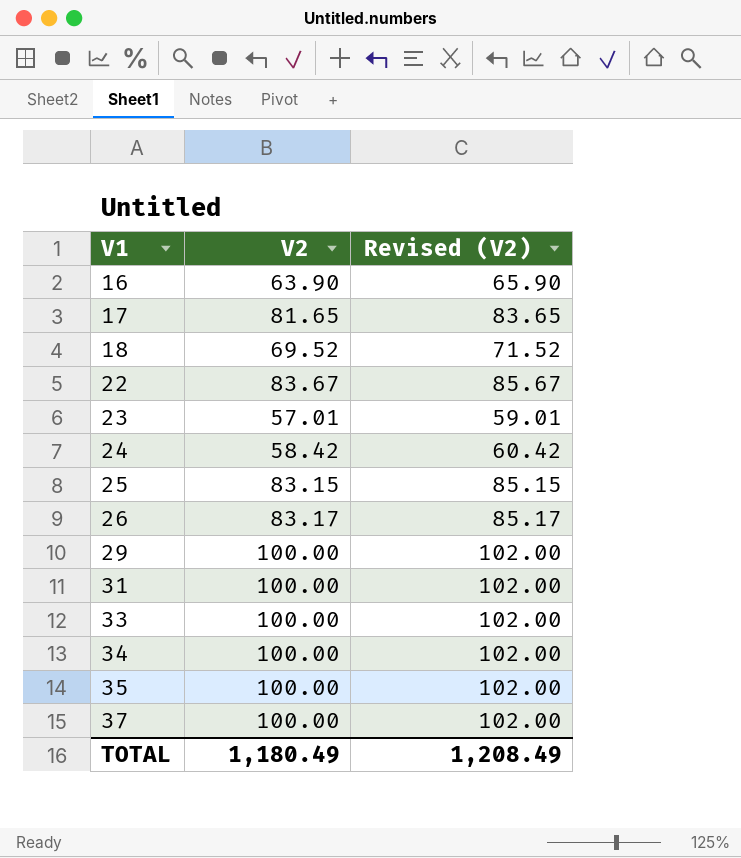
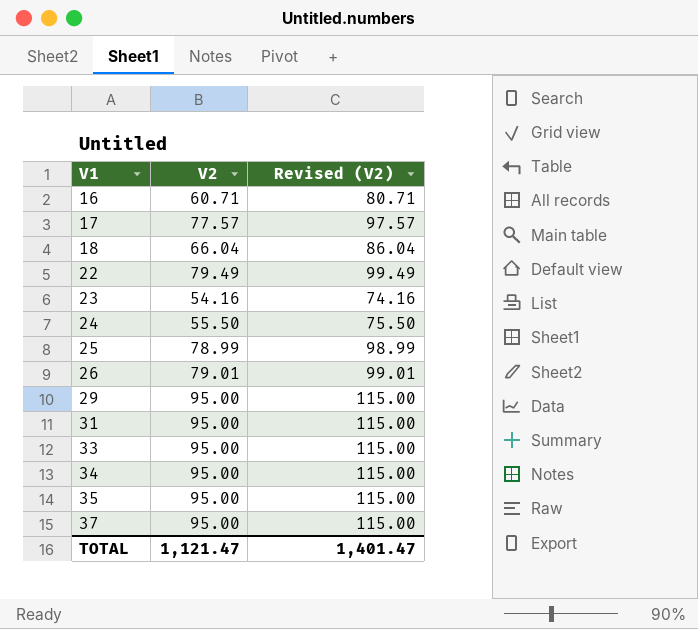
column Revised (V2) | formula: [V2] + 2 -> [V2] + 20
16 | V2: 63.90 -> 60.71
17 | V2: 81.65 -> 77.57
18 | V2: 69.52 -> 66.04
22 | V2: 83.67 -> 79.49
23 | V2: 57.01 -> 54.16
24 | V2: 58.42 -> 55.50
25 | V2: 83.15 -> 78.99
26 | V2: 83.17 -> 79.01
29 | V2: 100.00 -> 95.00
31 | V2: 100.00 -> 95.00
33 | V2: 100.00 -> 95.00
34 | V2: 100.00 -> 95.00
35 | V2: 100.00 -> 95.00
37 | V2: 100.00 -> 95.00
TOTAL | V2: 1,180.49 -> 1,121.47
TOTAL | Revised (V2): 1,208.49 -> 1,401.47

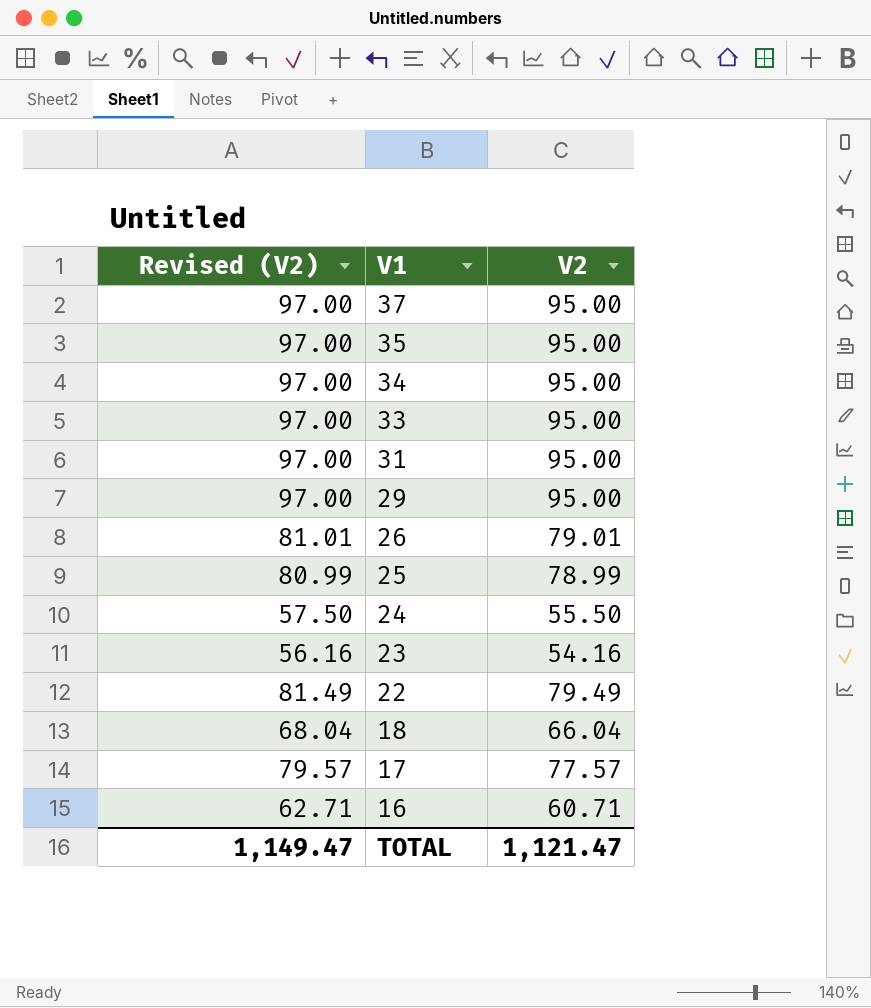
row order: V1 ascending -> V1 descending
column Revised (V2) | formula: [V2] + 20 -> [V2] + 2
column Revised (V2) | position: 3 -> 1
TOTAL | Revised (V2): 1,401.47 -> 1,149.47

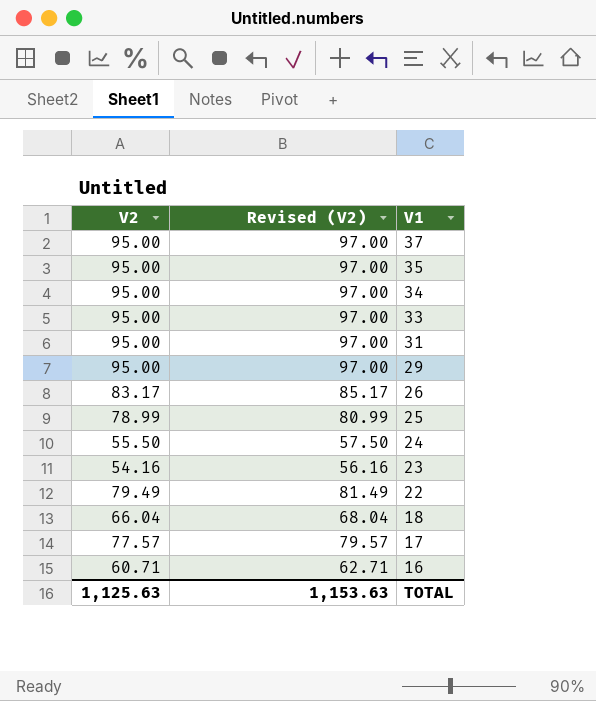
column V2 | position: 3 -> 1
26 | V2: 79.01 -> 83.17
26 | Revised (V2): 81.01 -> 85.17
TOTAL | V2: 1,121.47 -> 1,125.63
TOTAL | Revised (V2): 1,149.47 -> 1,153.63

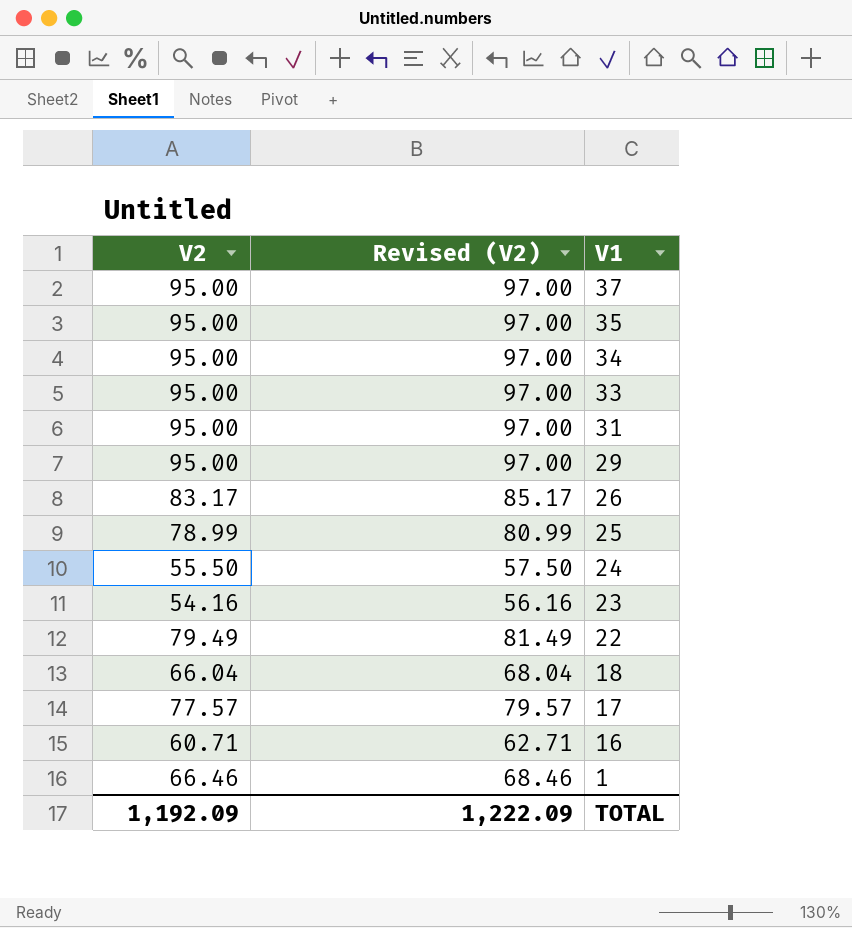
row 1: none -> 66.46 | 68.46
TOTAL | V2: 1,125.63 -> 1,192.09
TOTAL | Revised (V2): 1,153.63 -> 1,222.09

